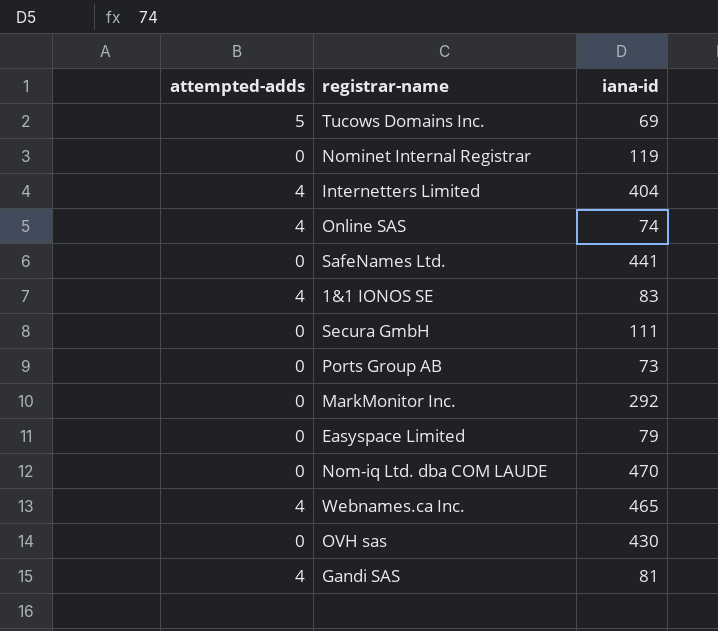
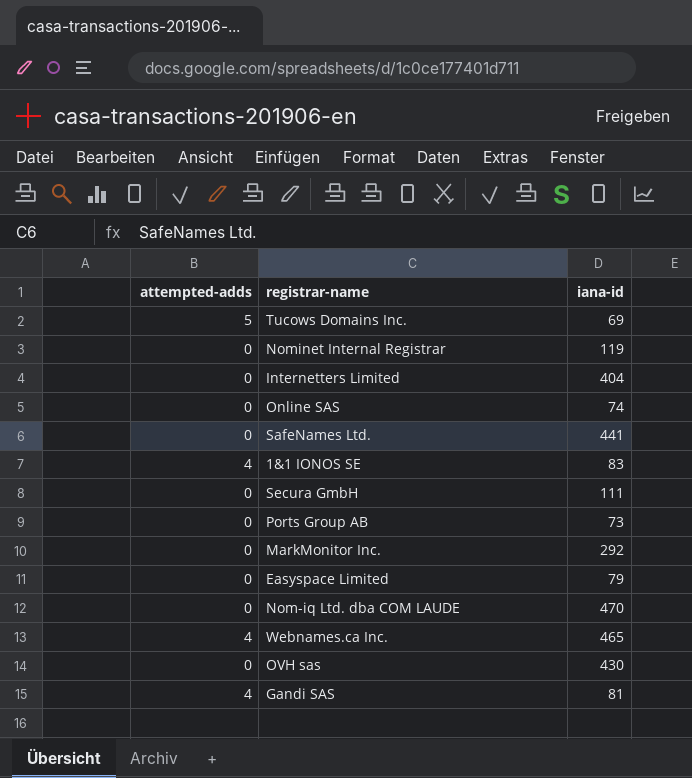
Internetters Limited | attempted-adds: 4 -> 0
Online SAS | attempted-adds: 4 -> 0

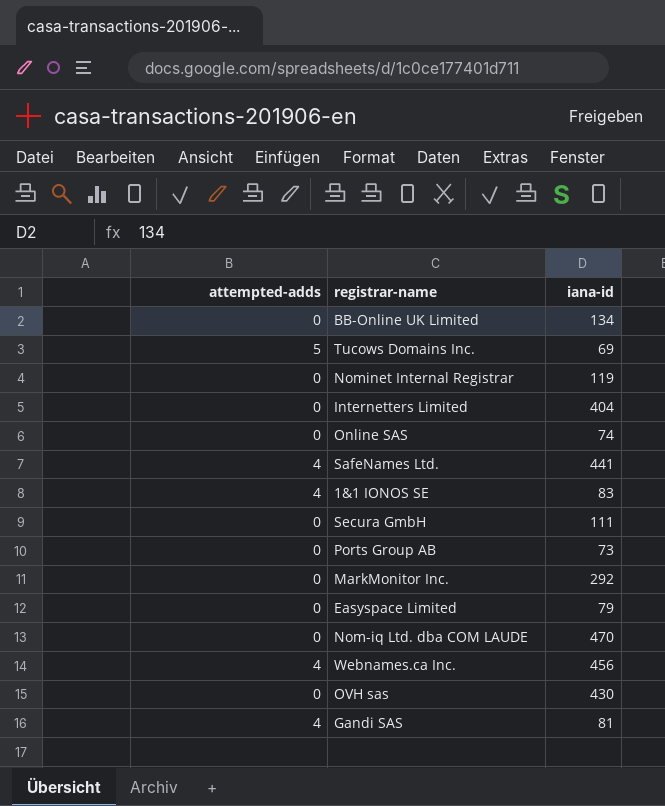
row BB-Online UK Limited: none -> 0 | 134
SafeNames Ltd. | attempted-adds: 0 -> 4
Webnames.ca Inc. | iana-id: 465 -> 456

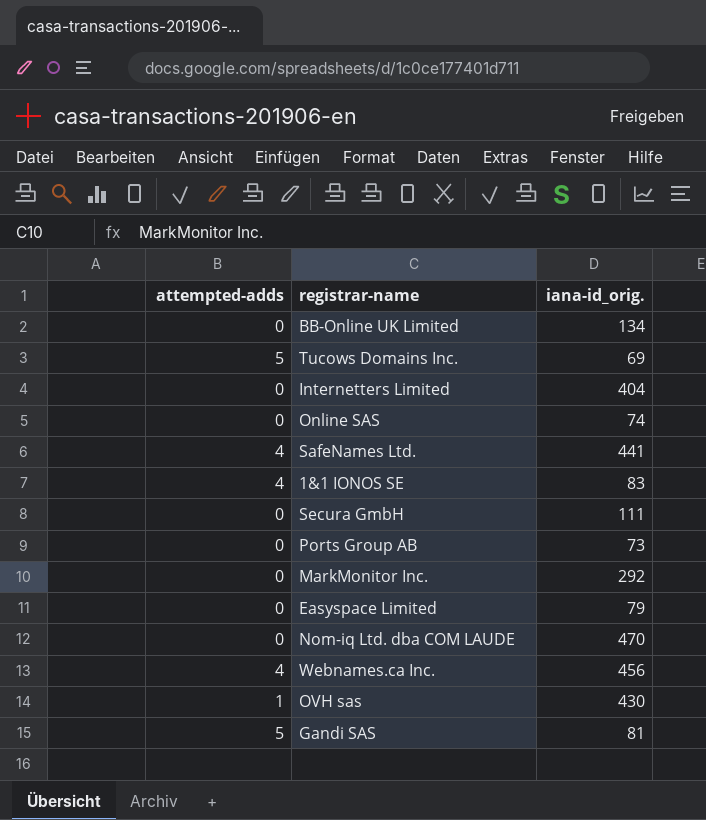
column name: iana-id -> iana-id_orig.
row Nominet Internal Registrar: 0 | 119 -> none
OVH sas | attempted-adds: 0 -> 1
Gandi SAS | attempted-adds: 4 -> 5

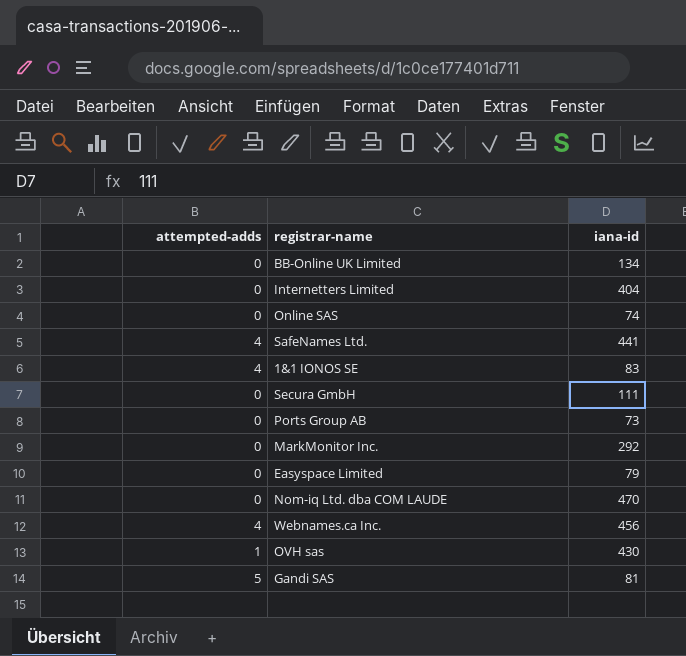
column name: iana-id_orig. -> iana-id
row Tucows Domains Inc.: 5 | 69 -> none

